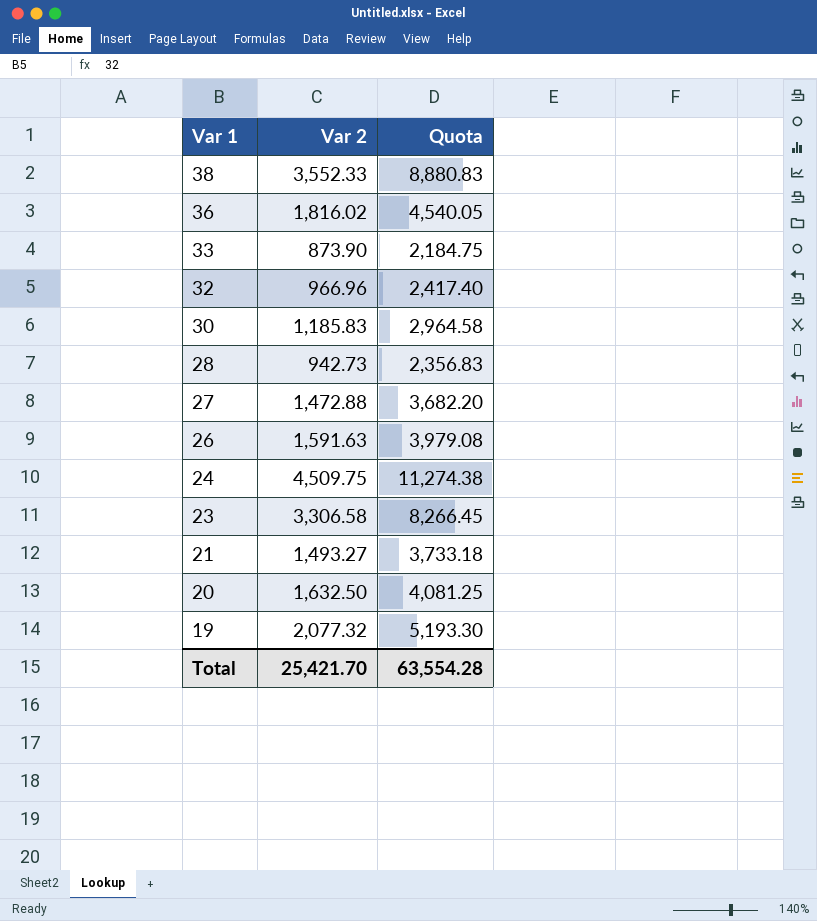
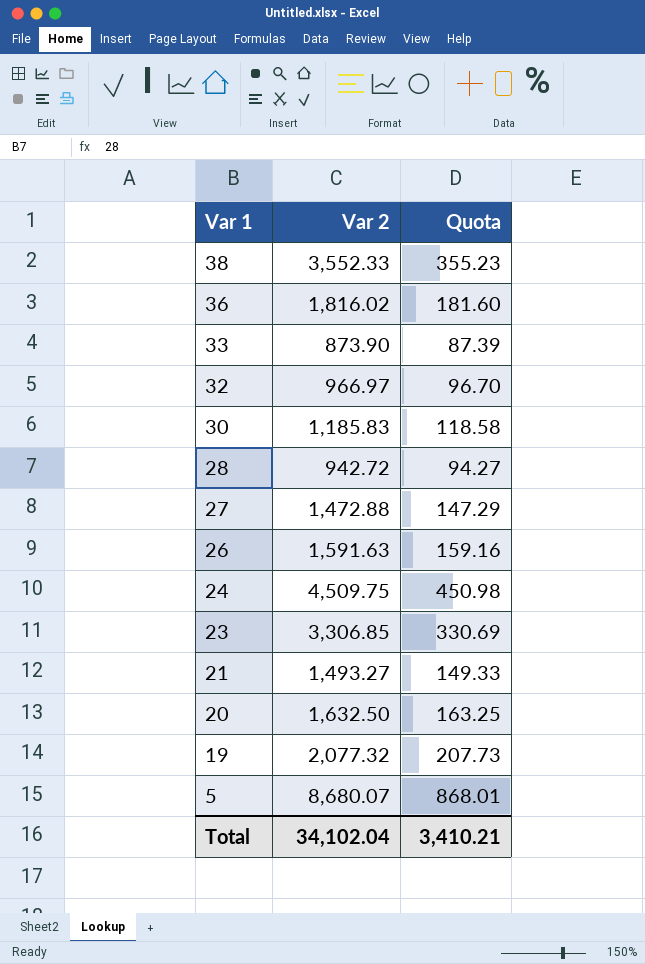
column Quota | formula: [Var 2] * 2.5 -> [Var 2] * 0.1
32 | Var 2: 966.96 -> 966.97
28 | Var 2: 942.73 -> 942.72
23 | Var 2: 3,306.58 -> 3,306.85
row 5: none -> 8,680.07 | 868.01
Total | Var 2: 25,421.70 -> 34,102.04
Total | Quota: 63,554.28 -> 3,410.21

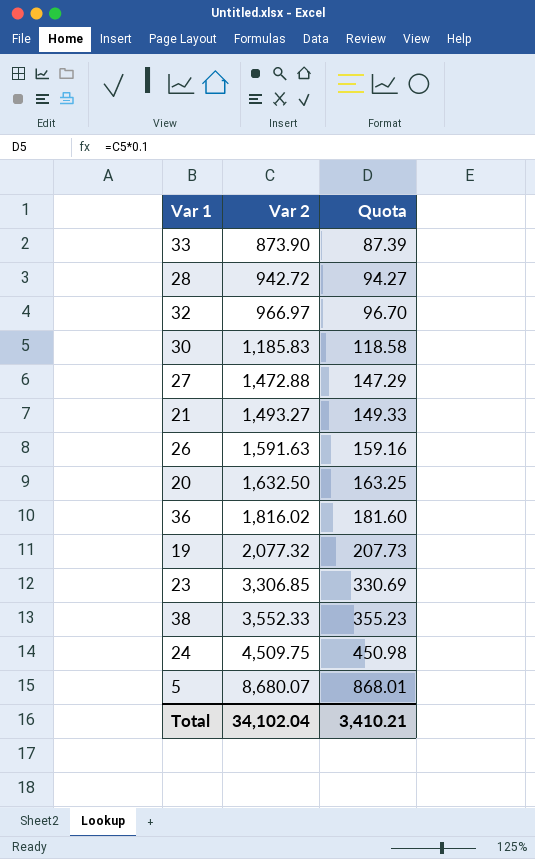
row order: Var 1 descending -> Var 2 ascending

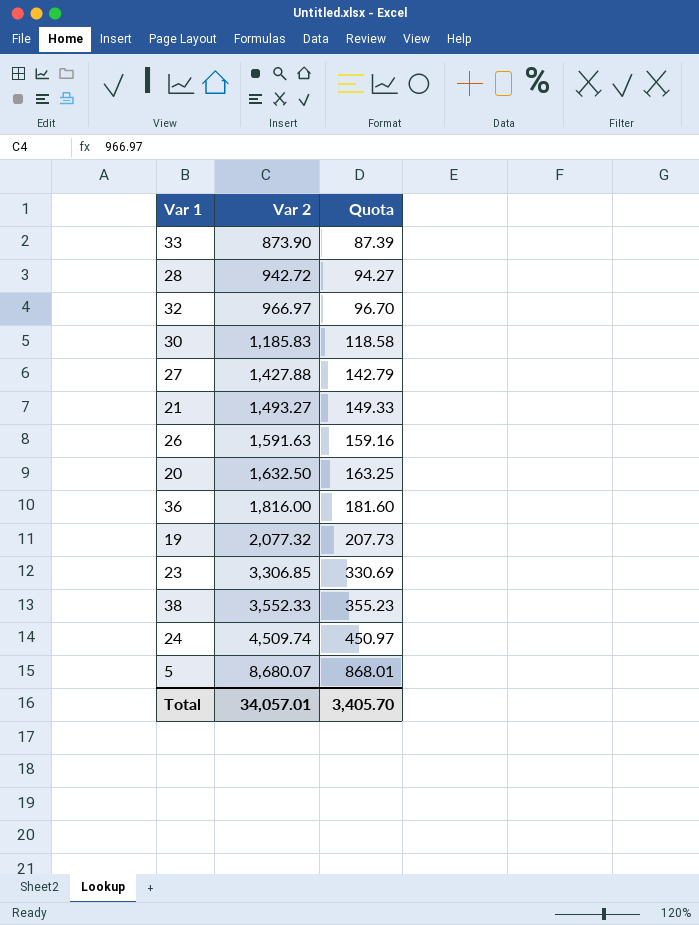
27 | Var 2: 1,472.88 -> 1,427.88
27 | Quota: 147.29 -> 142.79
36 | Var 2: 1,816.02 -> 1,816.00
24 | Var 2: 4,509.75 -> 4,509.74
24 | Quota: 450.98 -> 450.97
Total | Var 2: 34,102.04 -> 34,057.01
Total | Quota: 3,410.21 -> 3,405.70

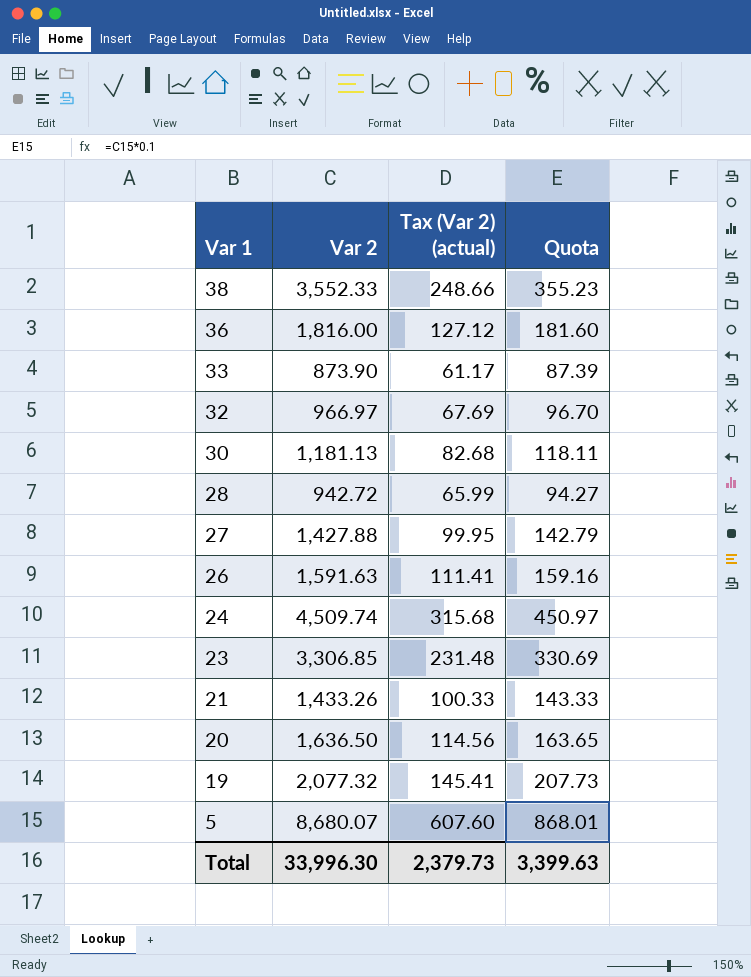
row order: Var 2 ascending -> Var 1 descending
column Tax (Var 2) (actual) | formula: none -> [Var 2] * 0.07
30 | Var 2: 1,185.83 -> 1,181.13
30 | Quota: 118.58 -> 118.11
21 | Var 2: 1,493.27 -> 1,433.26
21 | Quota: 149.33 -> 143.33
20 | Var 2: 1,632.50 -> 1,636.50
20 | Quota: 163.25 -> 163.65
Total | Var 2: 34,057.01 -> 33,996.30
Total | Quota: 3,405.70 -> 3,399.63

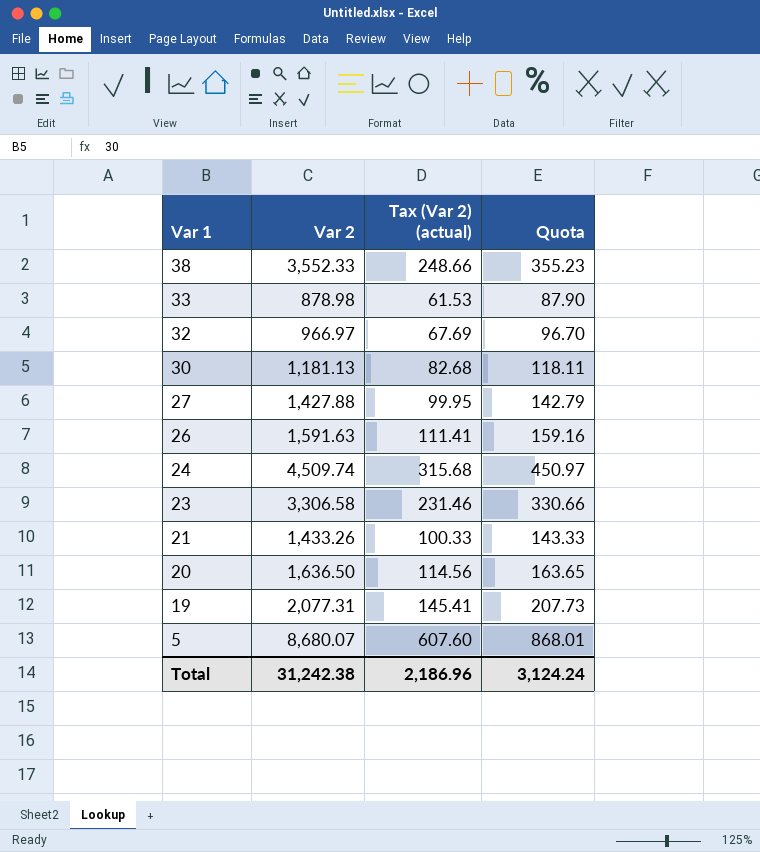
row 36: 1,816.00 | 127.12 | 181.60 -> none
row 28: 942.72 | 65.99 | 94.27 -> none
33 | Var 2: 873.90 -> 878.98
33 | Tax (Var 2) (actual): 61.17 -> 61.53
33 | Quota: 87.39 -> 87.90
23 | Var 2: 3,306.85 -> 3,306.58
23 | Tax (Var 2) (actual): 231.48 -> 231.46
23 | Quota: 330.69 -> 330.66
19 | Var 2: 2,077.32 -> 2,077.31
Total | Var 2: 33,996.30 -> 31,242.38
Total | Tax (Var 2) (actual): 2,379.73 -> 2,186.96
Total | Quota: 3,399.63 -> 3,124.24

